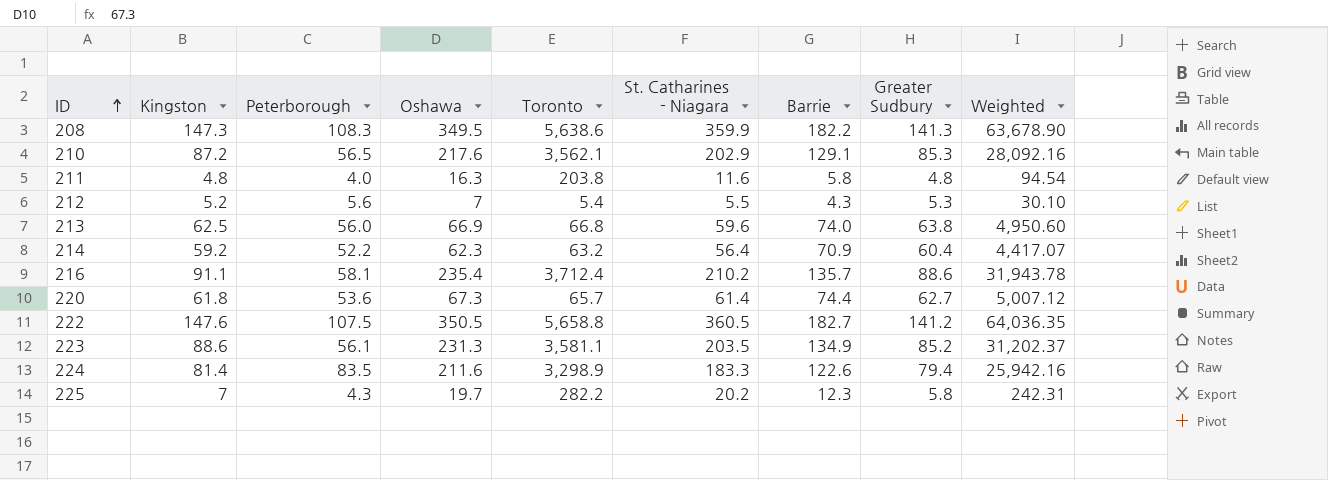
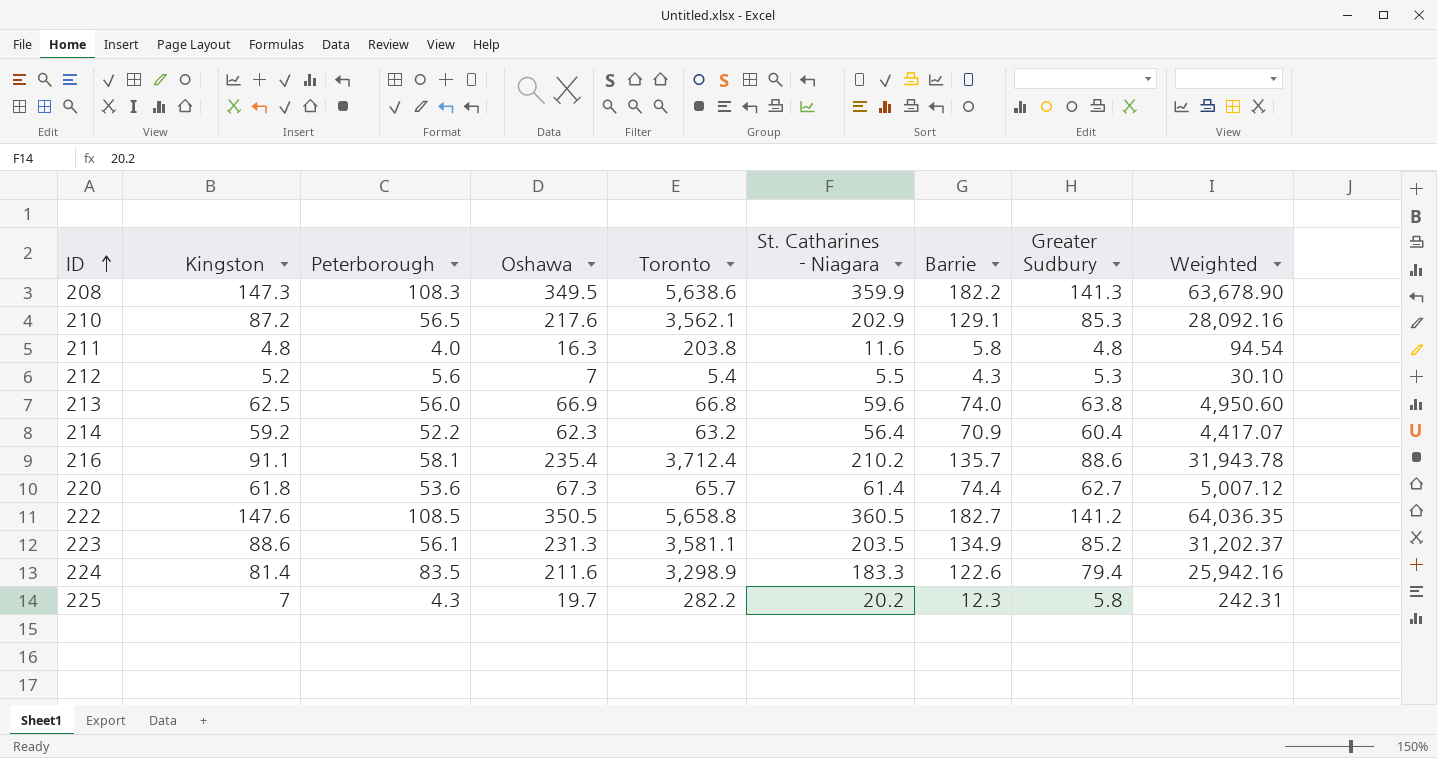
222 | Peterborough: 107.5 -> 108.5

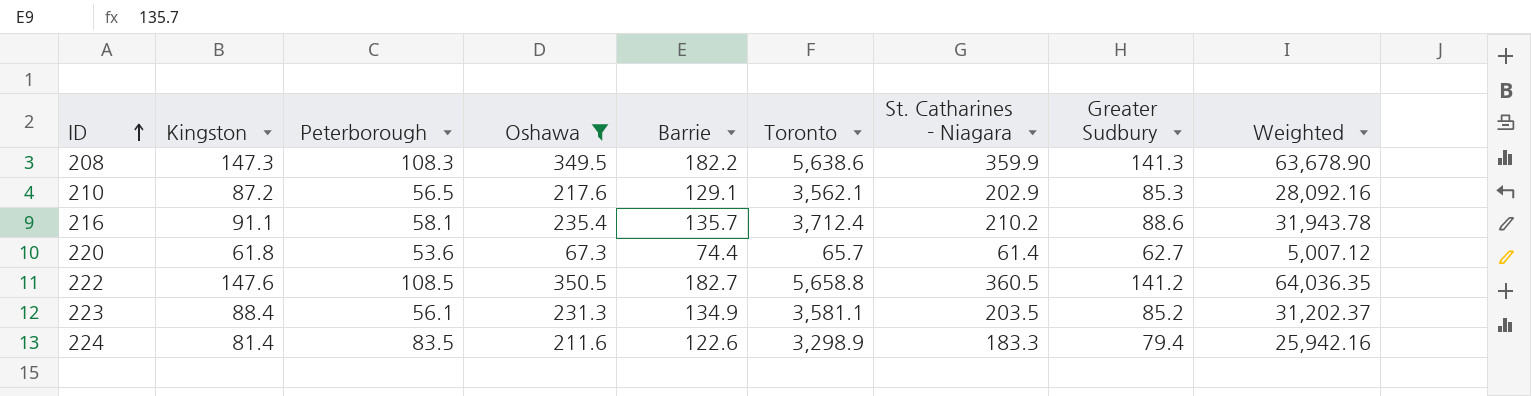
filter: none -> Oshawa >= 67.3
column Barrie | position: 7 -> 5
223 | Kingston: 88.6 -> 88.4

